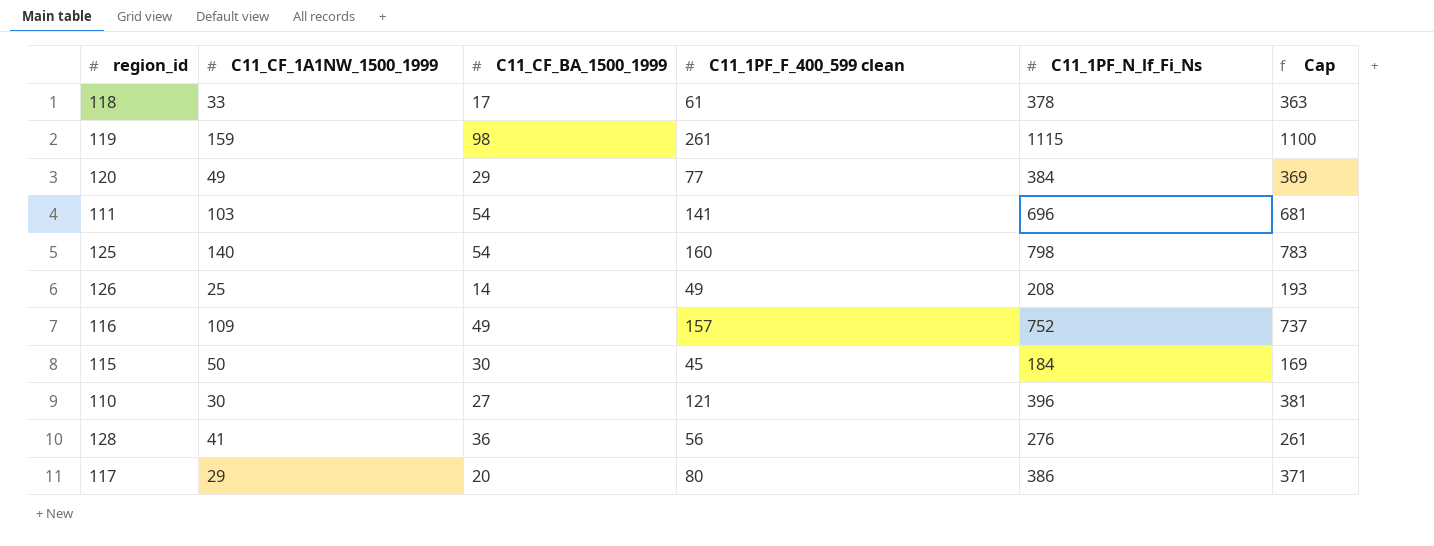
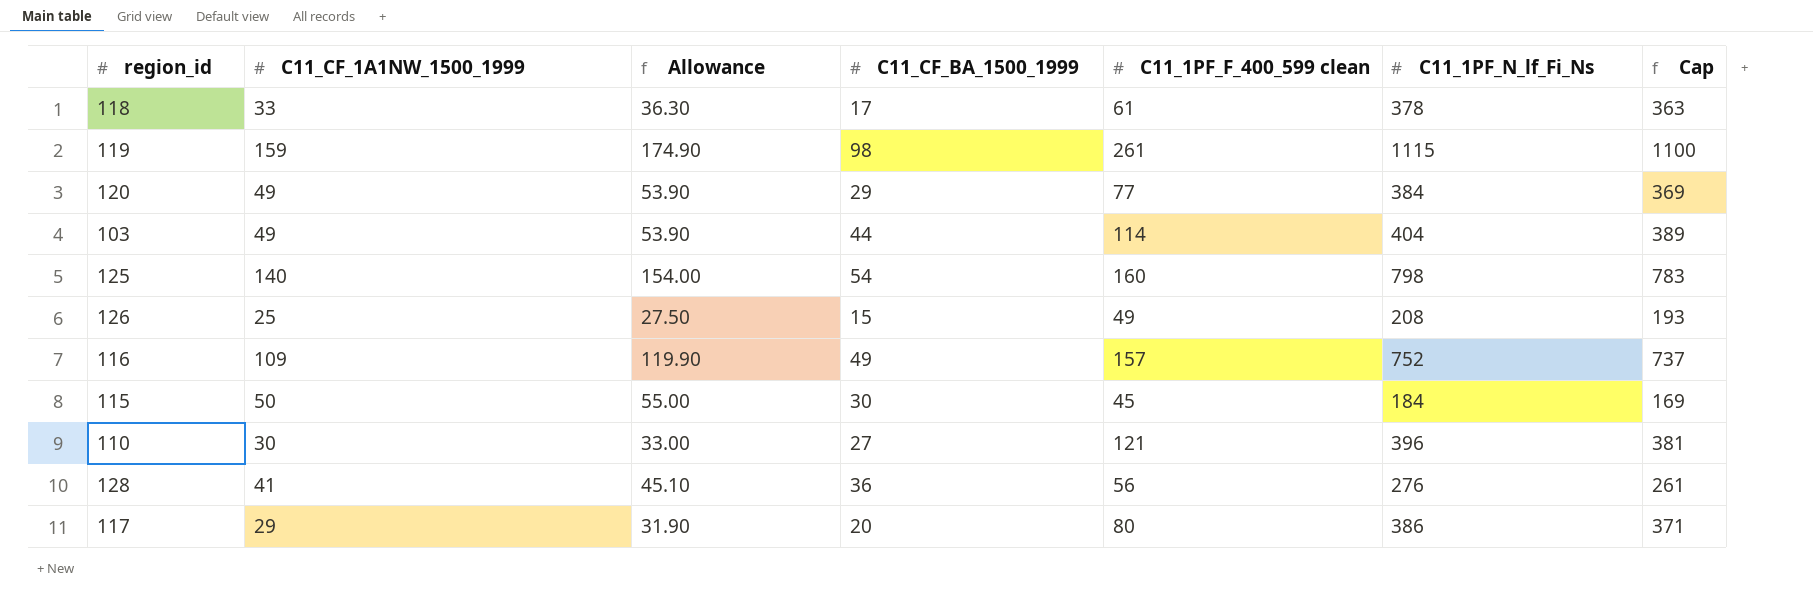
column Allowance | formula: none -> [C11_CF_1A1NW_1500_1999] * 1.1
row 111: 103 | 54 | 141 | 696 | 681 -> none
row 103: none -> 49 | 53.90 | 44 | 114 | 404 | 389
126 | C11_CF_BA_1500_1999: 14 -> 15

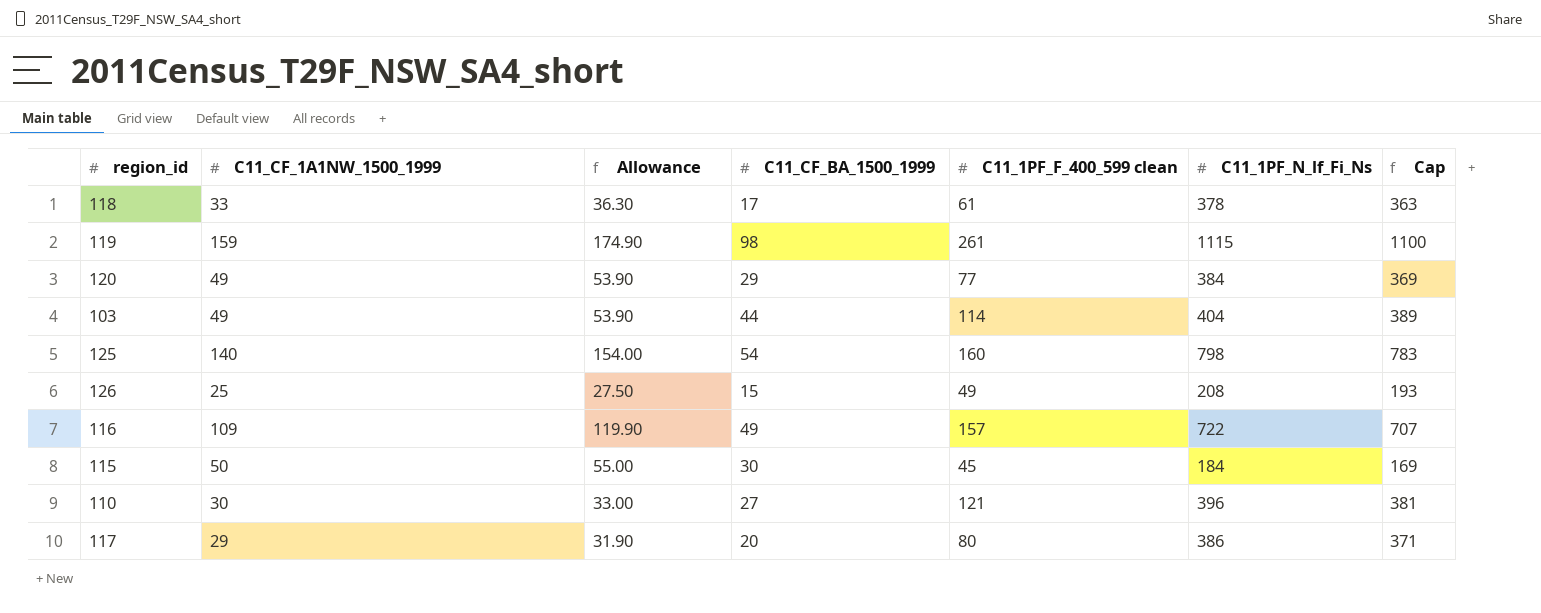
row 128: 41 | 45.10 | 36 | 56 | 276 | 261 -> none
116 | C11_1PF_N_lf_Fi_Ns: 752 -> 722
116 | Cap: 737 -> 707

